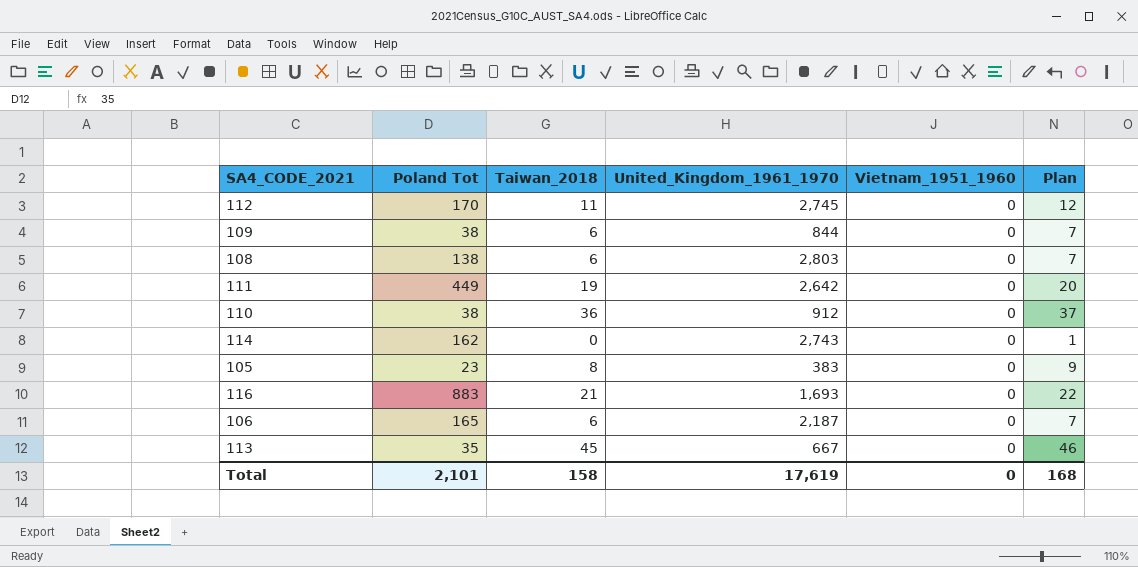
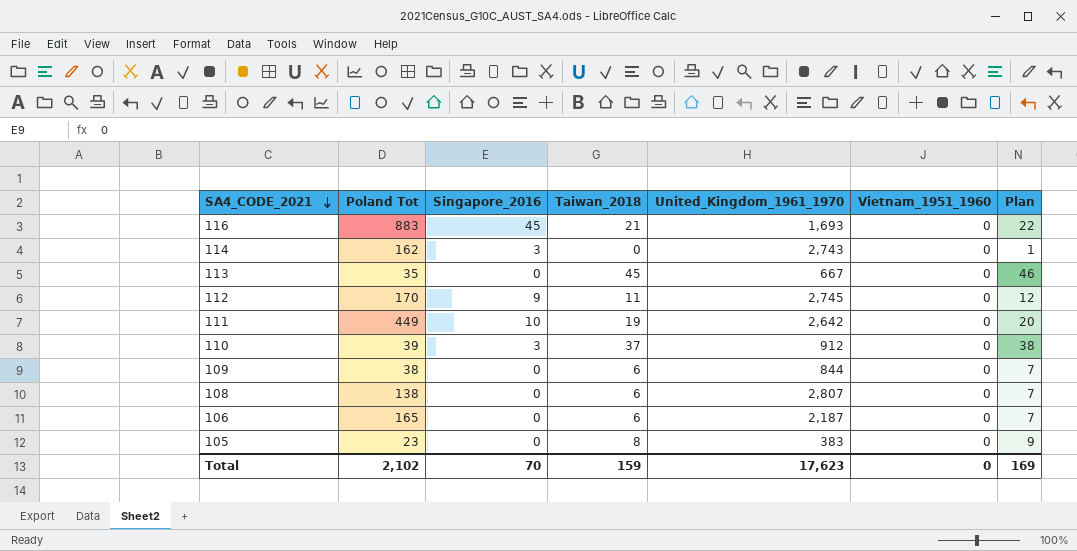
row order: none -> SA4_CODE_2021 descending
column Singapore_2016 | position: none -> 3
110 | Poland Tot: 38 -> 39
110 | Taiwan_2018: 36 -> 37
110 | Plan: 37 -> 38
108 | United_Kingdom_1961_1970: 2,803 -> 2,807
Total | Poland Tot: 2,101 -> 2,102
Total | Taiwan_2018: 158 -> 159
Total | United_Kingdom_1961_1970: 17,619 -> 17,623
Total | Plan: 168 -> 169

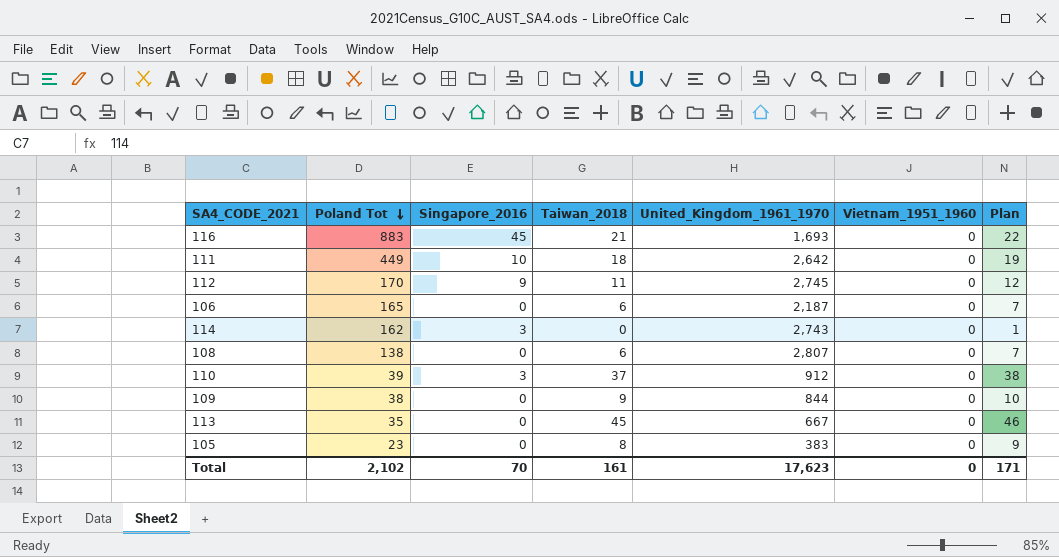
row order: SA4_CODE_2021 descending -> Poland Tot descending
111 | Taiwan_2018: 19 -> 18
111 | Plan: 20 -> 19
109 | Taiwan_2018: 6 -> 9
109 | Plan: 7 -> 10
Total | Taiwan_2018: 159 -> 161
Total | Plan: 169 -> 171

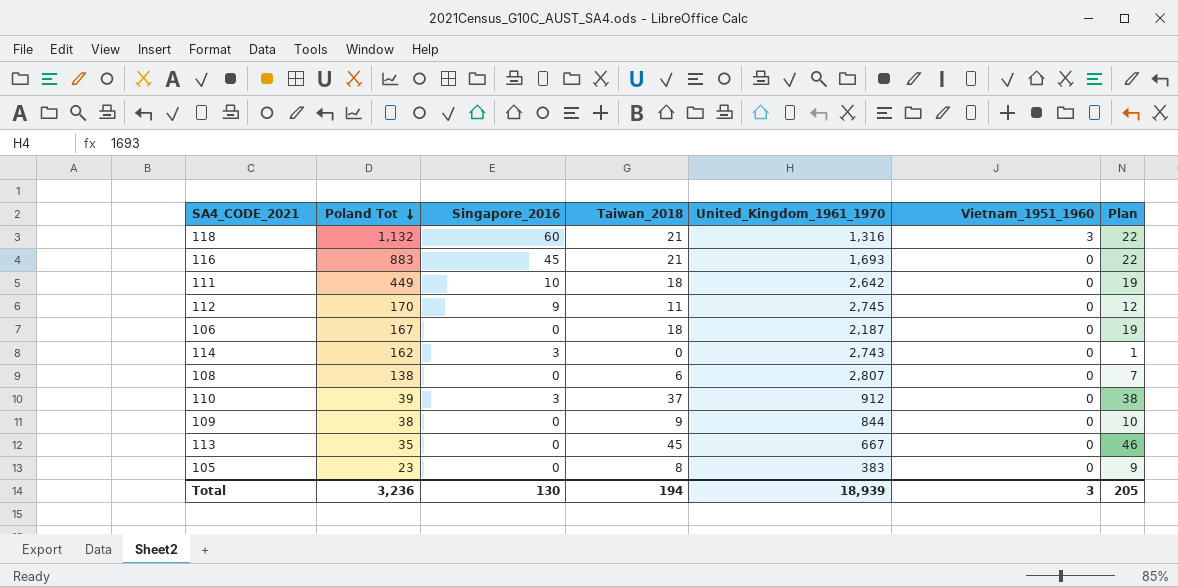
row 118: none -> 1,132 | 60 | 21 | 1,316 | 3 | 22
106 | Poland Tot: 165 -> 167
106 | Taiwan_2018: 6 -> 18
106 | Plan: 7 -> 19
Total | Poland Tot: 2,102 -> 3,236
Total | Singapore_2016: 70 -> 130
Total | Taiwan_2018: 161 -> 194
Total | United_Kingdom_1961_1970: 17,623 -> 18,939
Total | Vietnam_1951_1960: 0 -> 3
Total | Plan: 171 -> 205

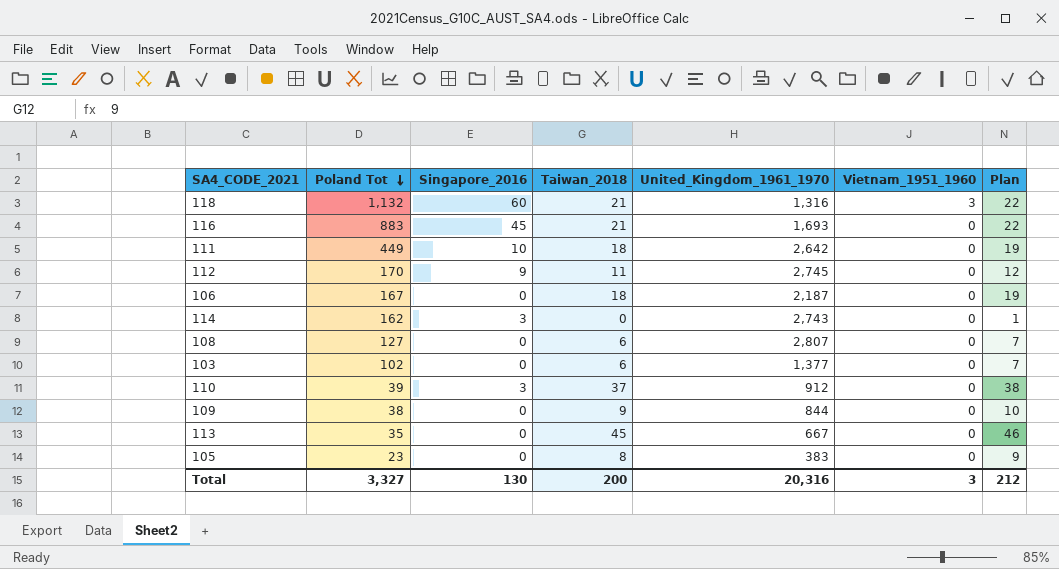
108 | Poland Tot: 138 -> 127
row 103: none -> 102 | 0 | 6 | 1,377 | 0 | 7
Total | Poland Tot: 3,236 -> 3,327
Total | Taiwan_2018: 194 -> 200
Total | United_Kingdom_1961_1970: 18,939 -> 20,316
Total | Plan: 205 -> 212

